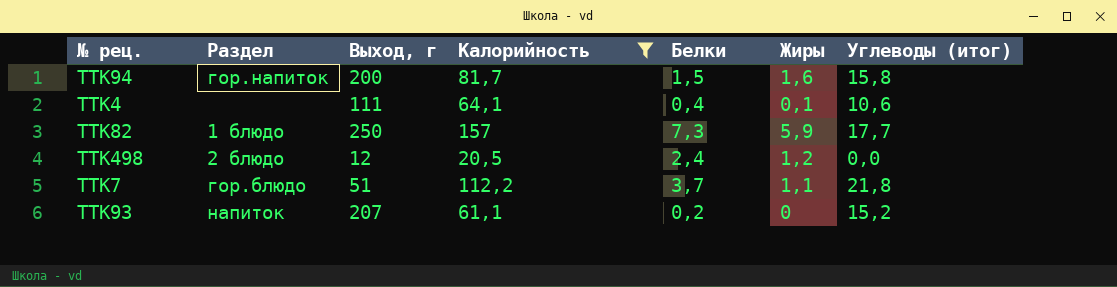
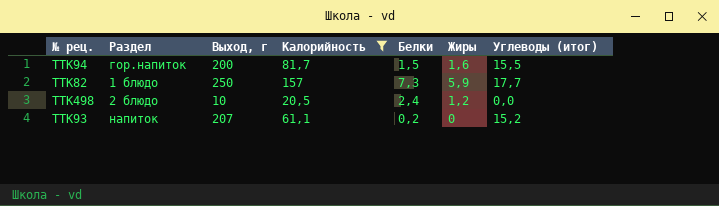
row ТТК4: none | 111 | 64,1 | 0,4 | 0,1 | 10,6 -> none
row ТТК7: гор.блюдо | 51 | 112,2 | 3,7 | 1,1 | 21,8 -> none
ТТК94 | Углеводы (итог): 15,8 -> 15,5
ТТК498 | Выход, г: 12 -> 10

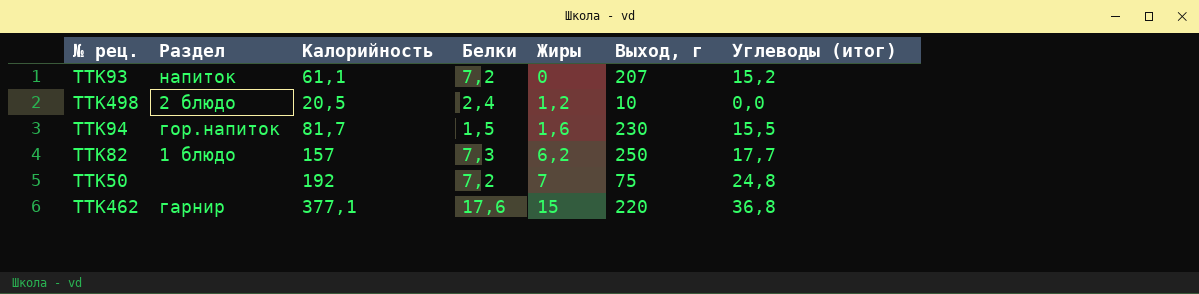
filter: Калорийность <= 157 -> none
row order: none -> Жиры ascending
column Выход, г | position: 3 -> 6
ТТК93 | Белки: 0,2 -> 7,2
ТТК94 | Выход, г: 200 -> 230
ТТК82 | Жиры: 5,9 -> 6,2

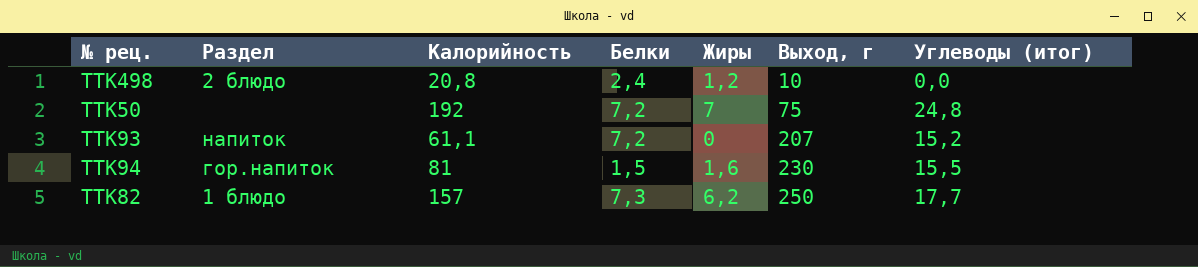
row order: Жиры ascending -> Выход, г ascending
row ТТК462: гарнир | 377,1 | 17,6 | 15 | 220 | 36,8 -> none
ТТК498 | Калорийность: 20,5 -> 20,8
ТТК94 | Калорийность: 81,7 -> 81

